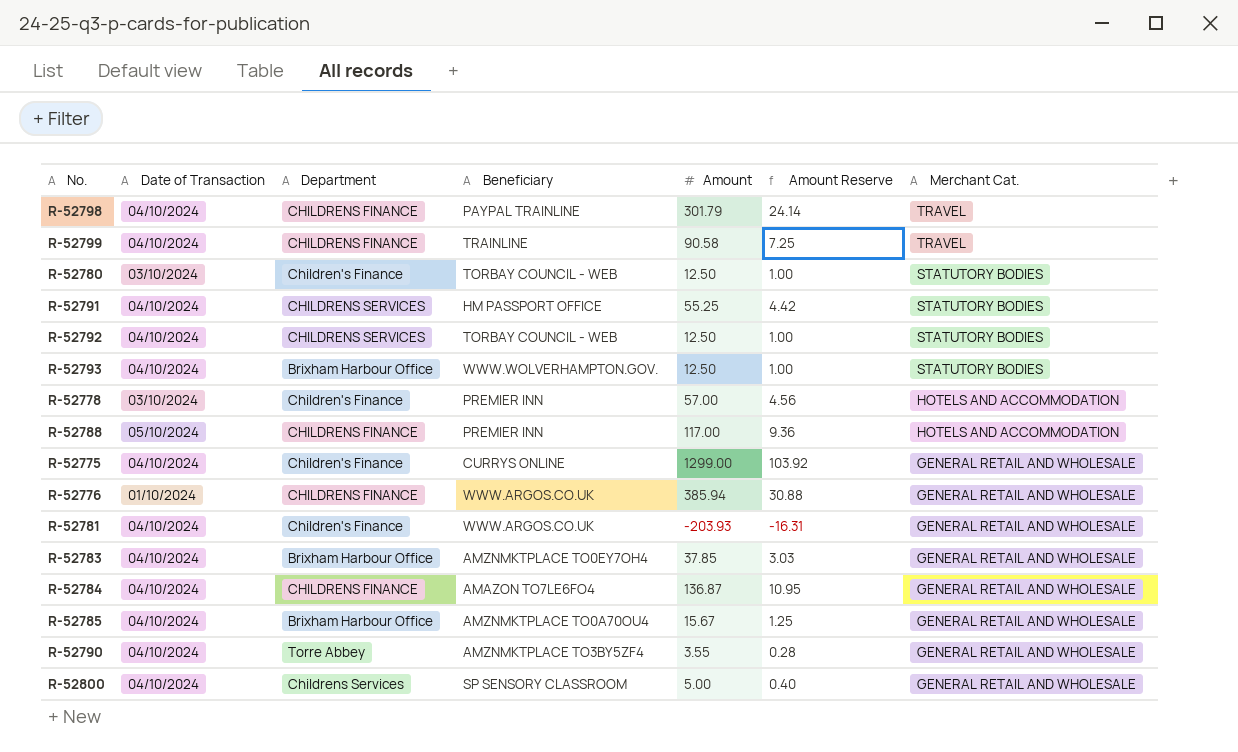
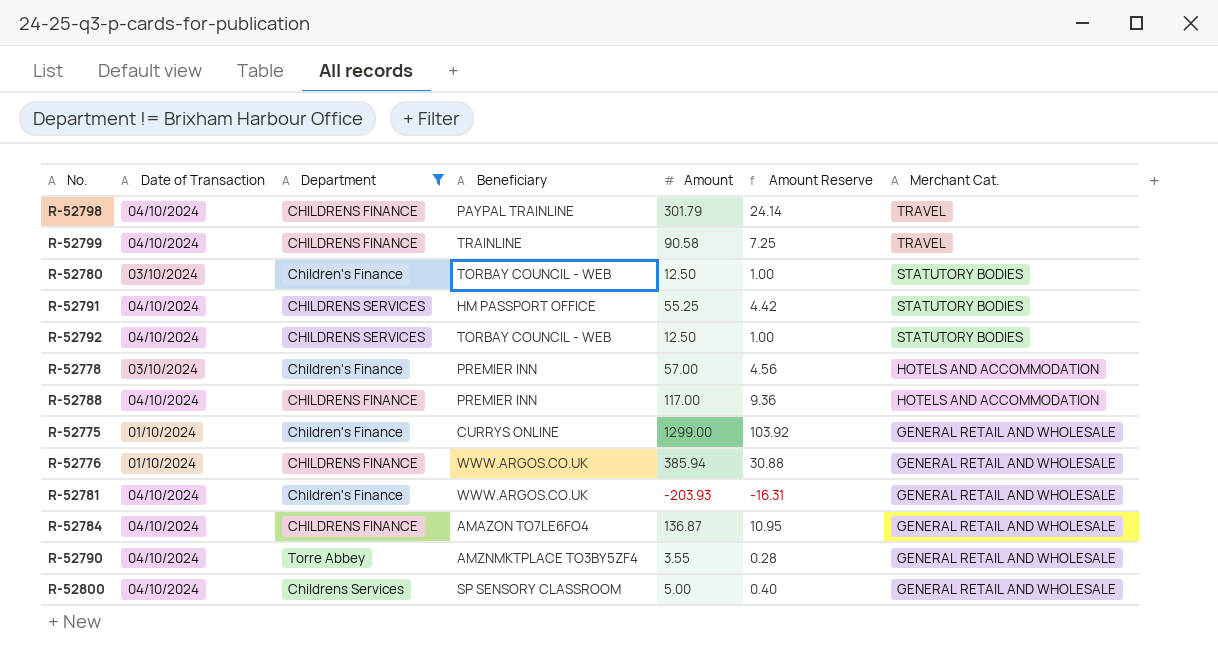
filter: none -> Department != Brixham Harbour Office
R-52788 | Date of Transaction: 05/10/2024 -> 04/10/2024
R-52775 | Date of Transaction: 04/10/2024 -> 01/10/2024

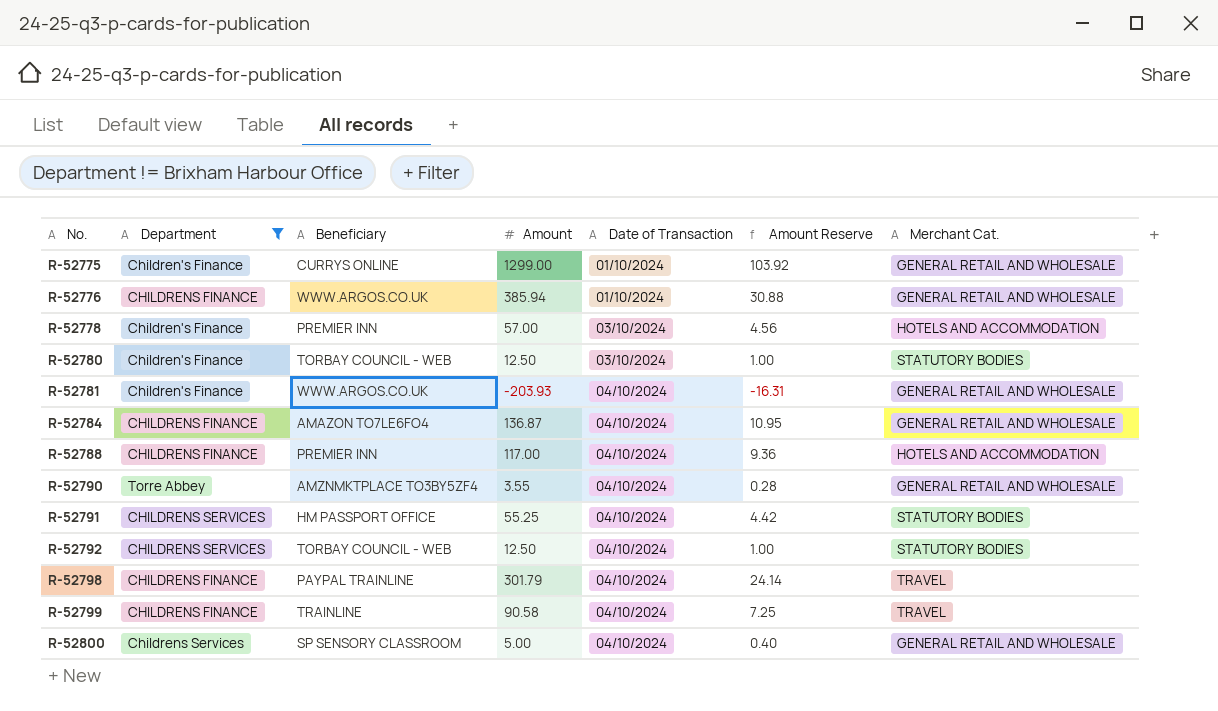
row order: Merchant Cat. descending -> No. ascending
column Date of Transaction | position: 2 -> 5

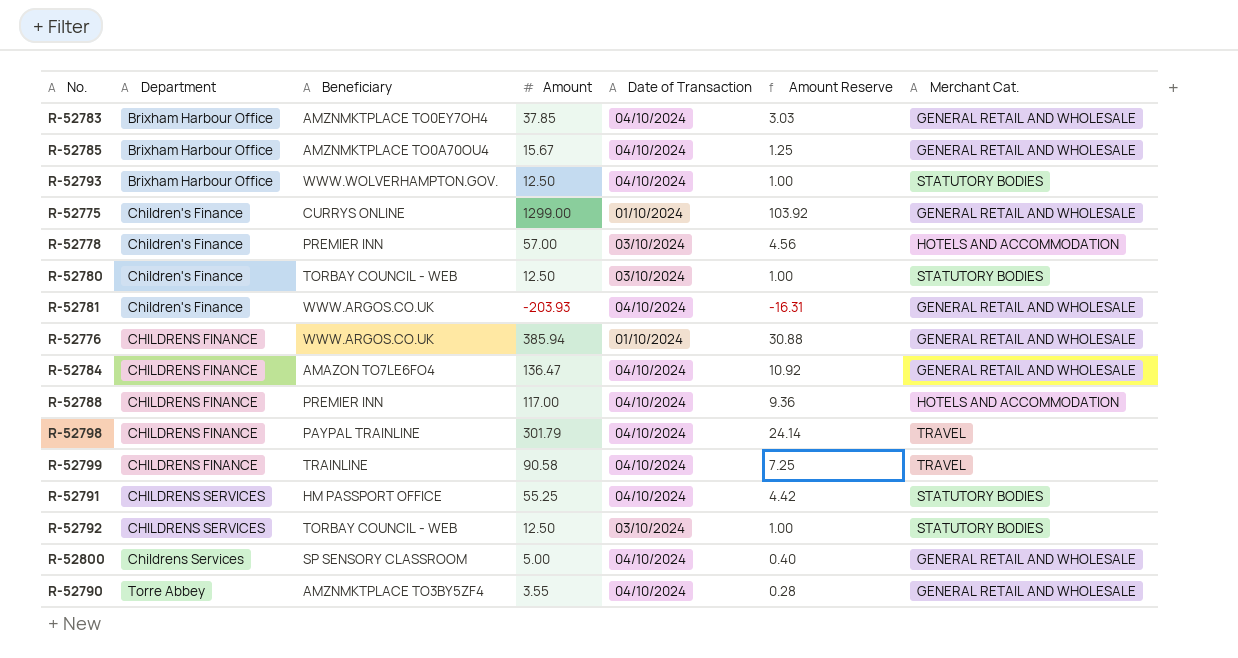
filter: Department != Brixham Harbour Office -> none
row order: No. ascending -> Department ascending
R-52784 | Amount: 136.87 -> 136.47
R-52784 | Amount Reserve: 10.95 -> 10.92
R-52792 | Date of Transaction: 04/10/2024 -> 03/10/2024

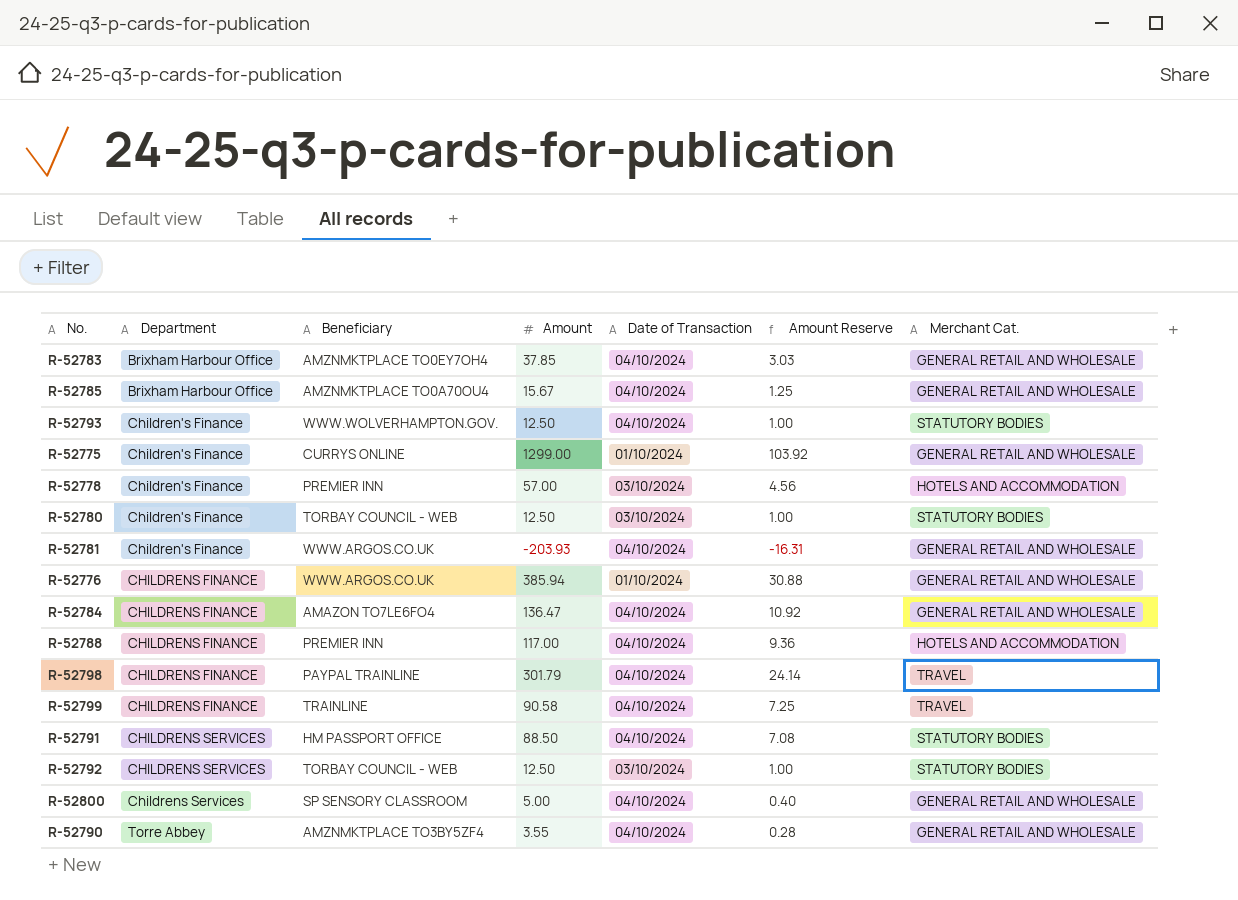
R-52793 | Department: Brixham Harbour Office -> Children's Finance
R-52791 | Amount: 55.25 -> 88.50
R-52791 | Amount Reserve: 4.42 -> 7.08

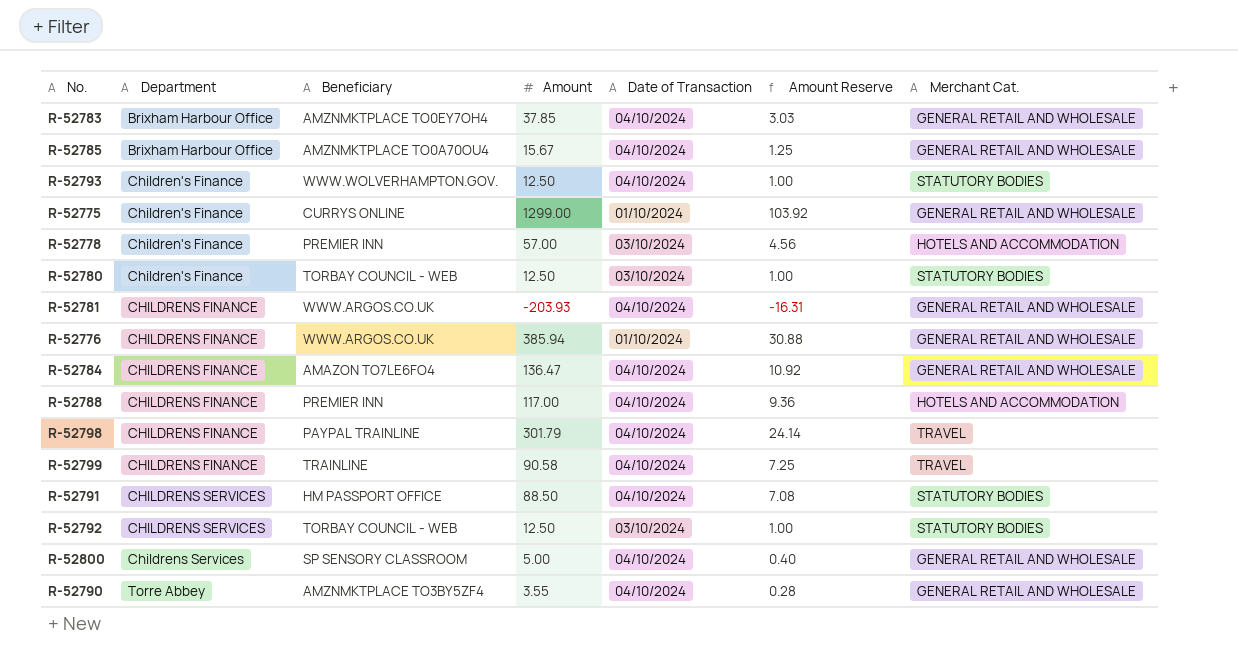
R-52781 | Department: Children's Finance -> CHILDRENS FINANCE

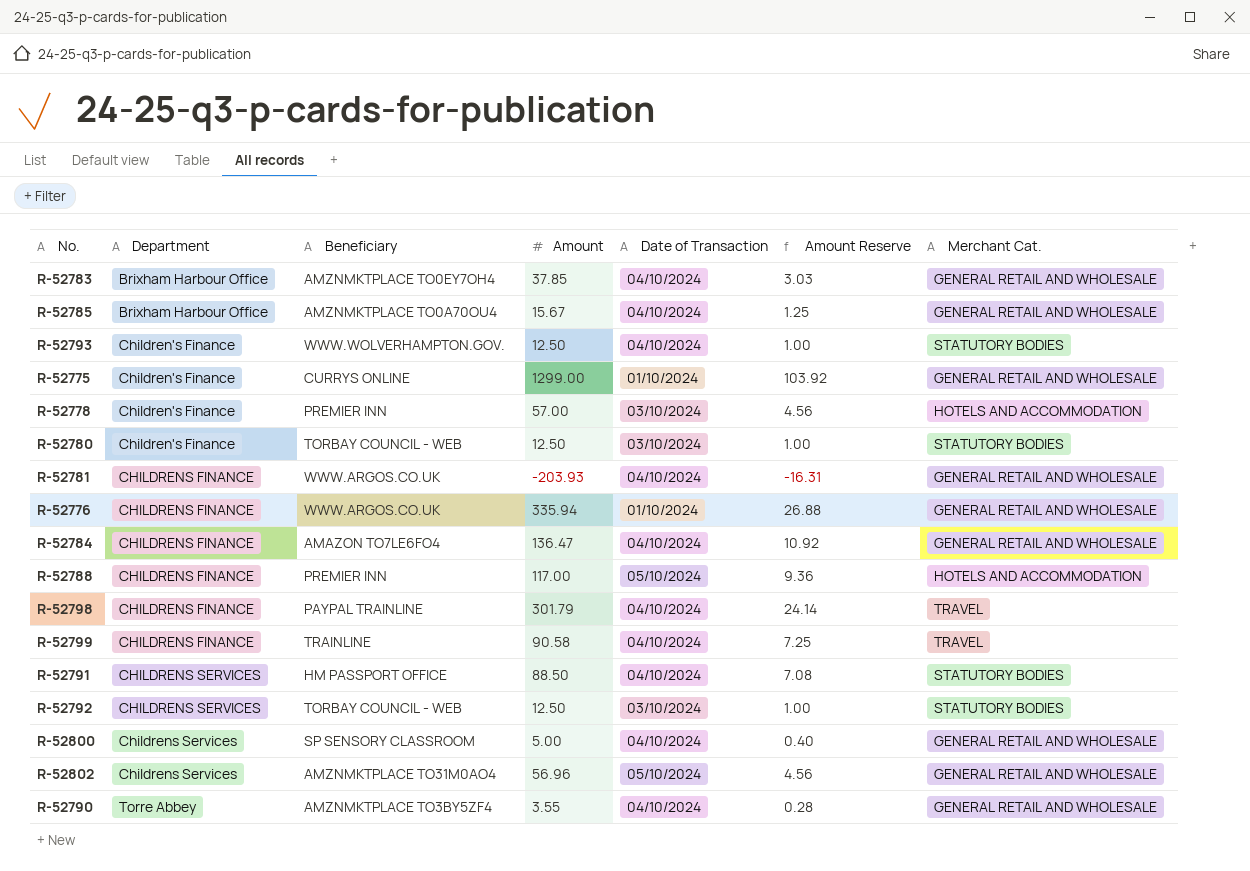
R-52776 | Amount: 385.94 -> 335.94
R-52776 | Amount Reserve: 30.88 -> 26.88
R-52788 | Date of Transaction: 04/10/2024 -> 05/10/2024
row R-52802: none -> Childrens Services | AMZNMKTPLACE TO31M0AO4 | 56.96 | 05/10/2024 | 4.56 | GENERAL RETAIL AND WHOLESALE

